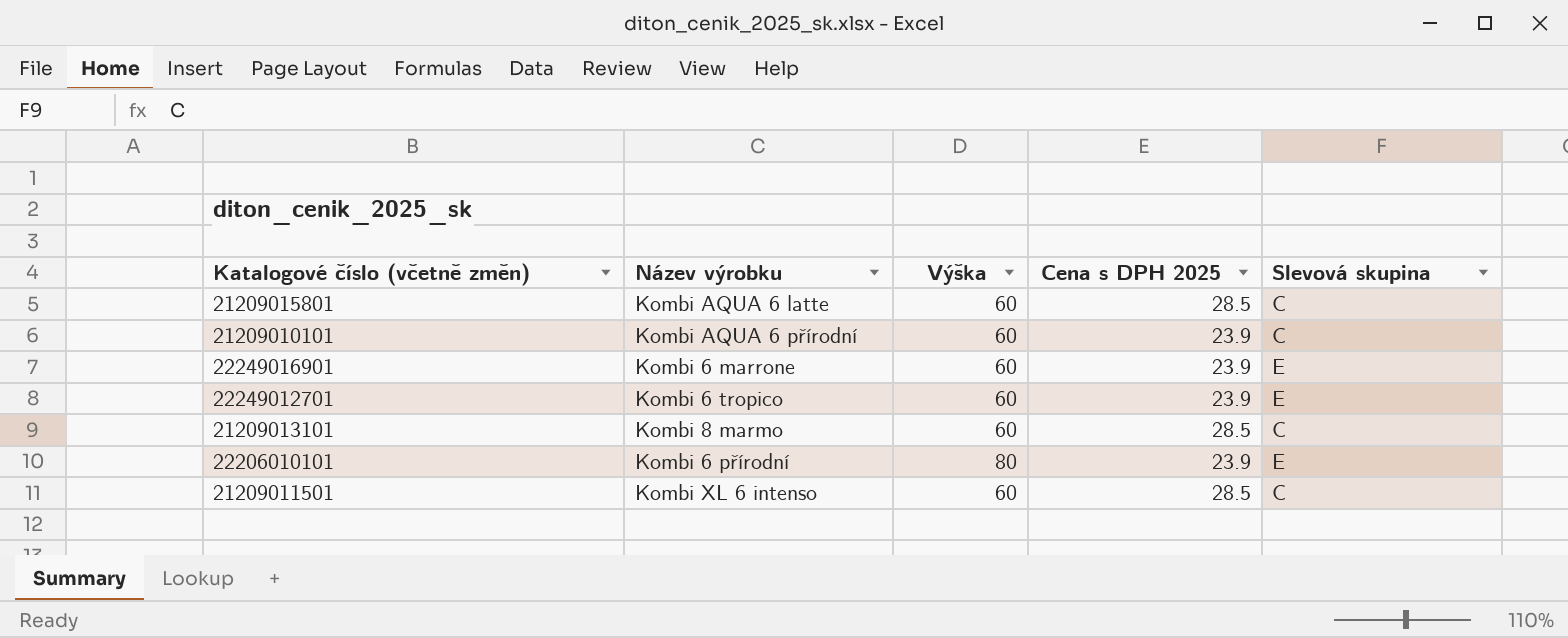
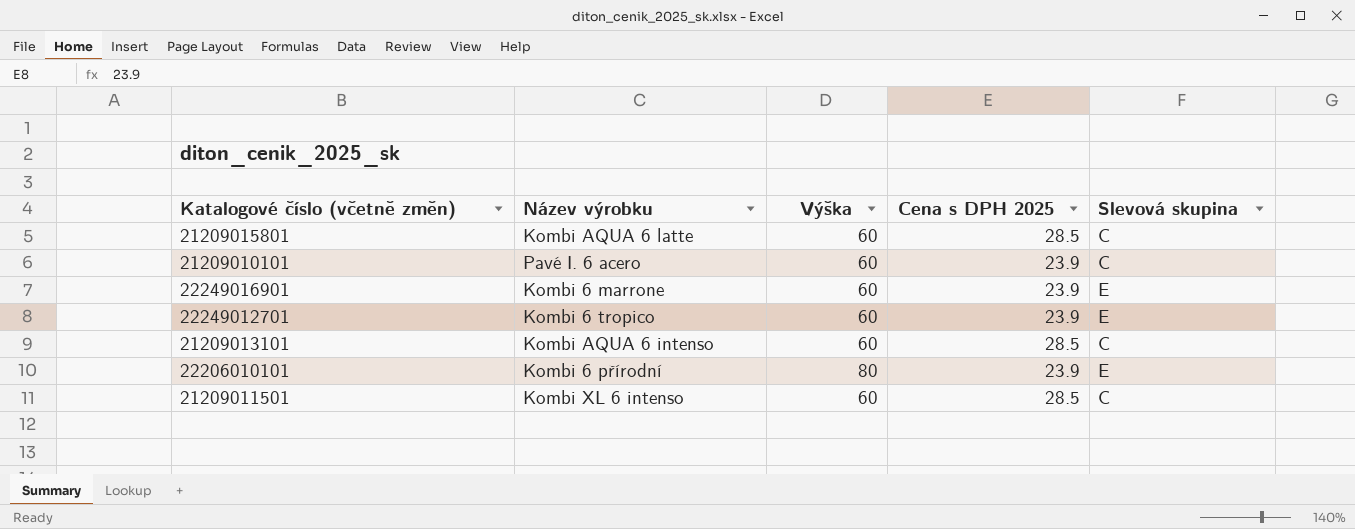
21209010101 | Název výrobku: Kombi AQUA 6 přírodní -> Pavé I. 6 acero
21209013101 | Název výrobku: Kombi 8 marmo -> Kombi AQUA 6 intenso

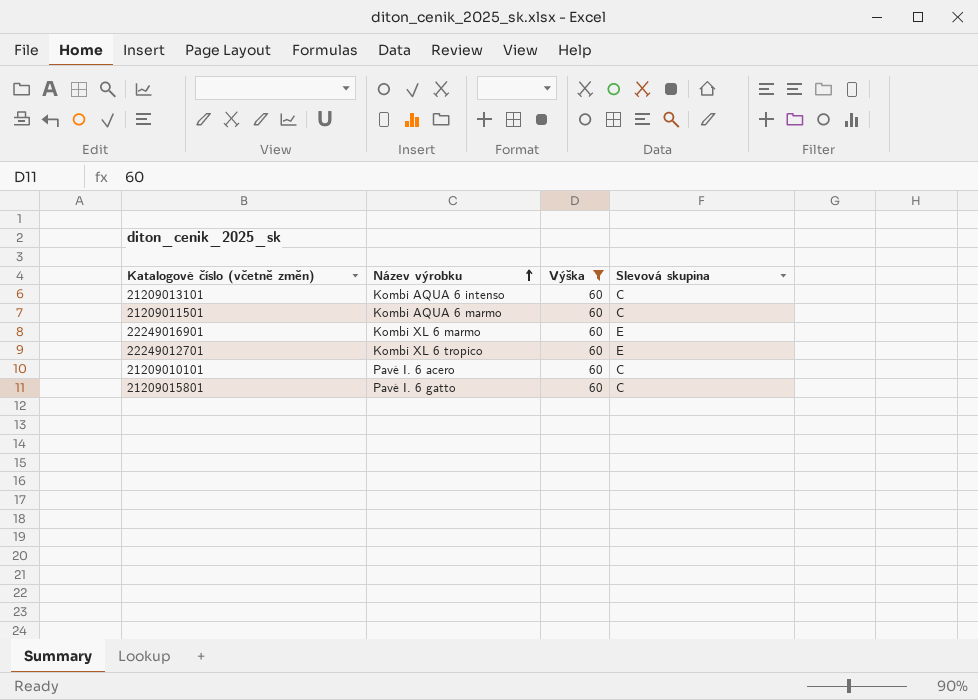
filter: none -> Výška = 60
row order: none -> Název výrobku ascending
column Cena s DPH 2025 | position: 4 -> none
21209011501 | Název výrobku: Kombi XL 6 intenso -> Kombi AQUA 6 marmo
22249016901 | Název výrobku: Kombi 6 marrone -> Kombi XL 6 marmo
22249012701 | Název výrobku: Kombi 6 tropico -> Kombi XL 6 tropico
21209015801 | Název výrobku: Kombi AQUA 6 latte -> Pavé I. 6 gatto

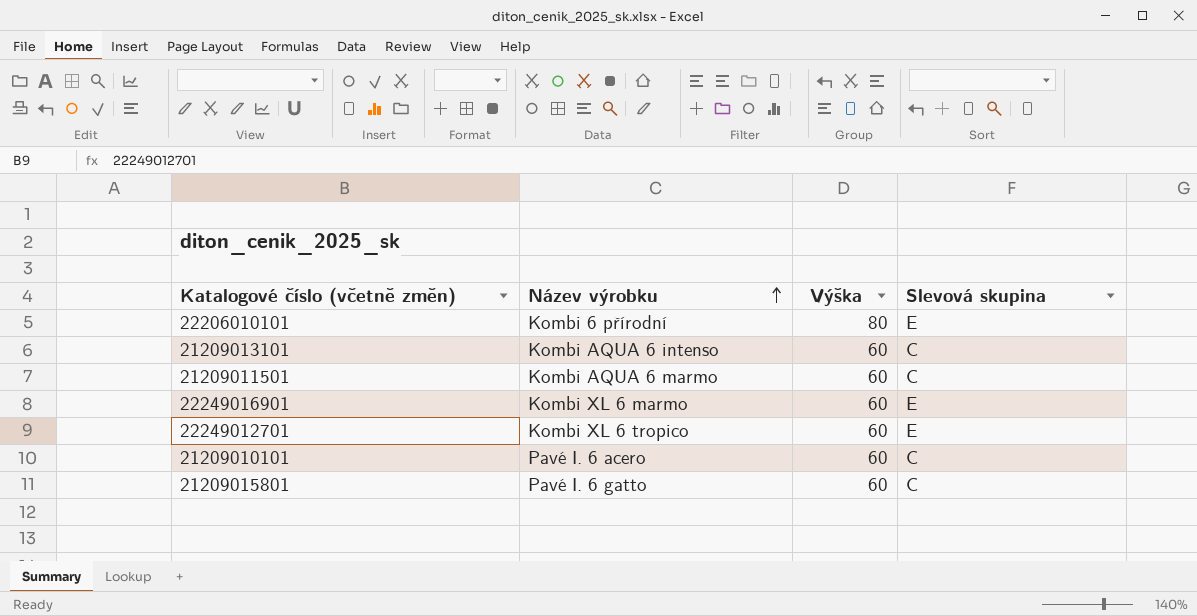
filter: Výška = 60 -> none

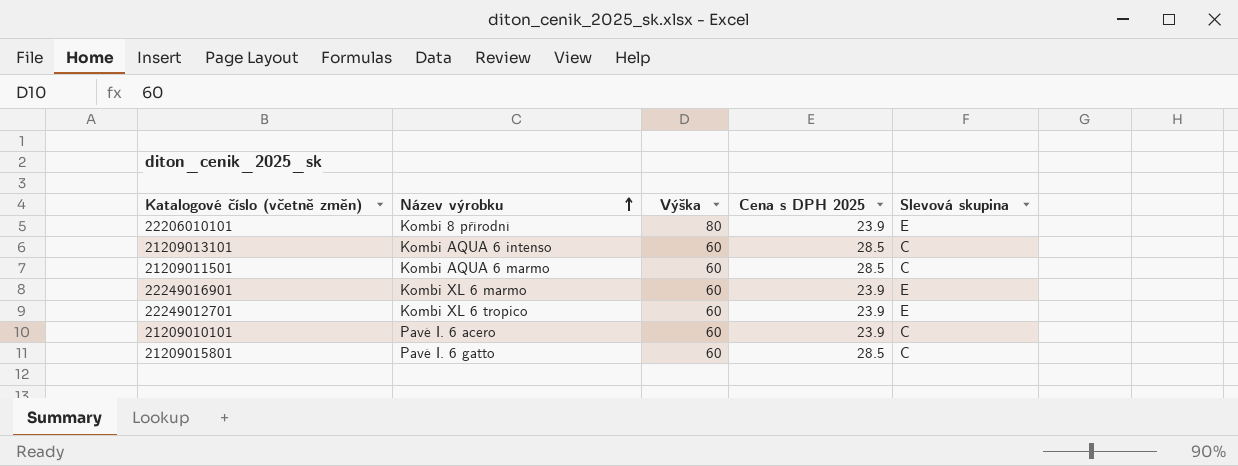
column Cena s DPH 2025 | position: none -> 4
22206010101 | Název výrobku: Kombi 6 přírodní -> Kombi 8 přírodní

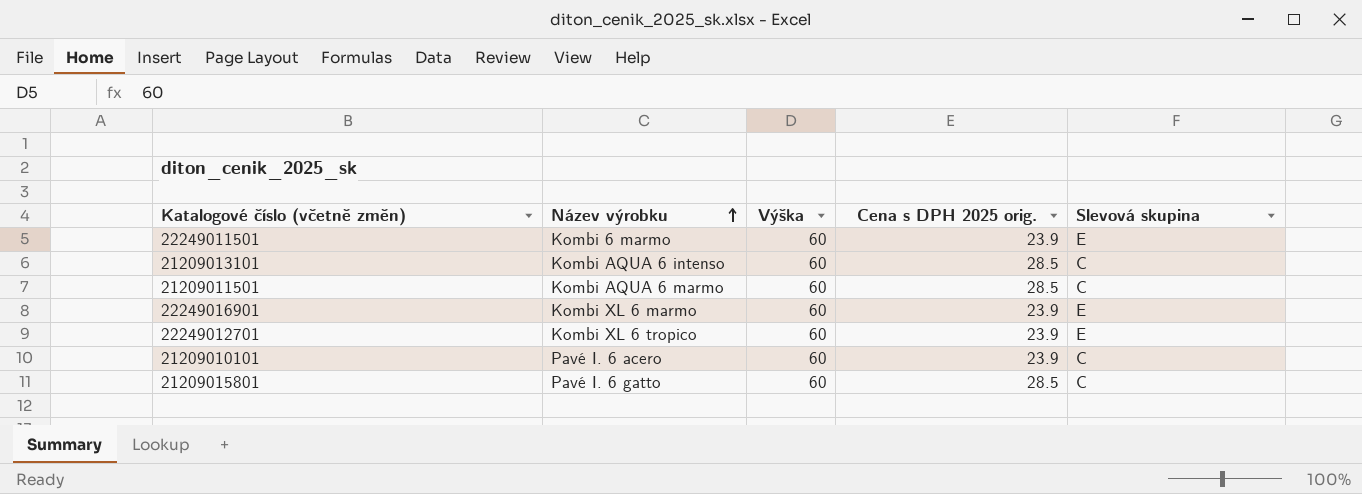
column name: Cena s DPH 2025 -> Cena s DPH 2025 orig.
row 22206010101: Kombi 8 přírodní | 80 | 23.9 | E -> none
row 22249011501: none -> Kombi 6 marmo | 60 | 23.9 | E

